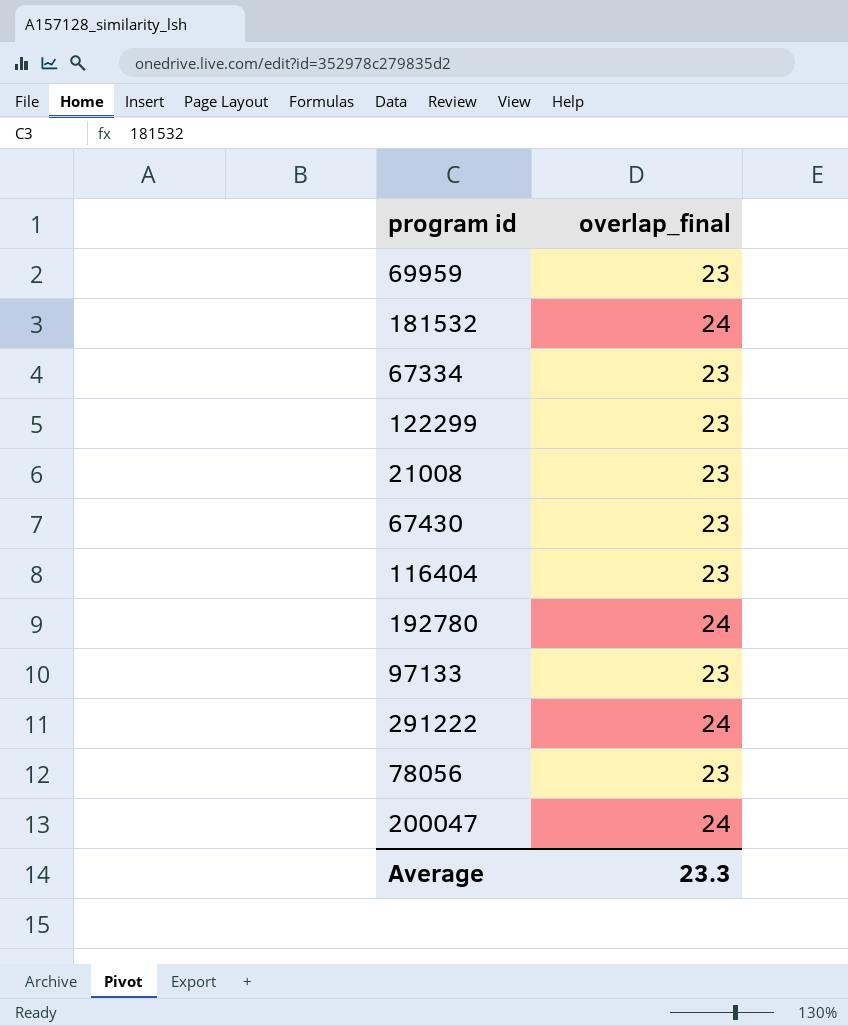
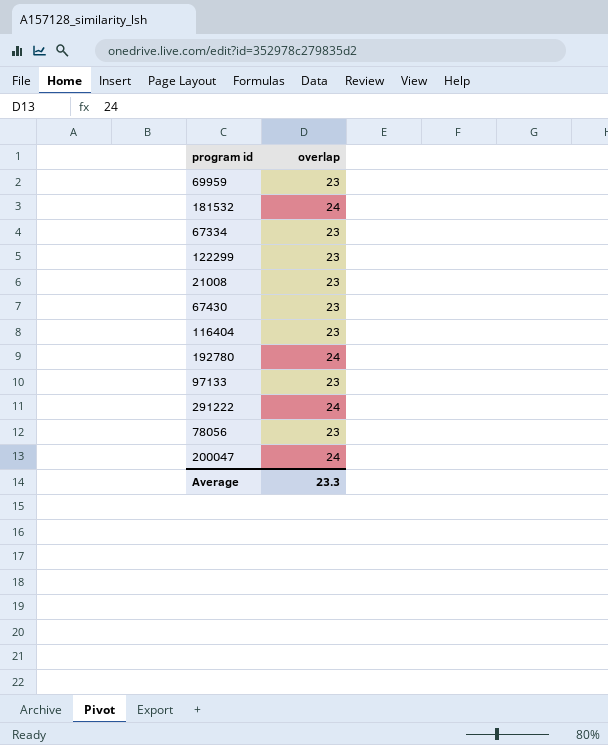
column name: overlap_final -> overlap

